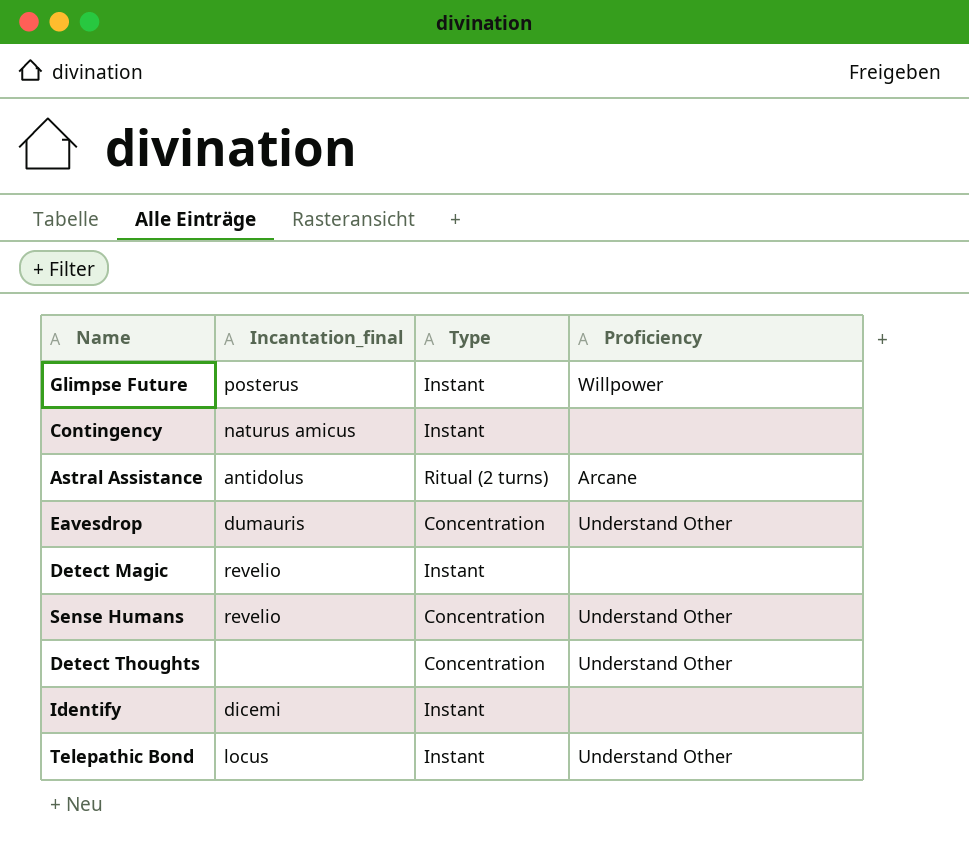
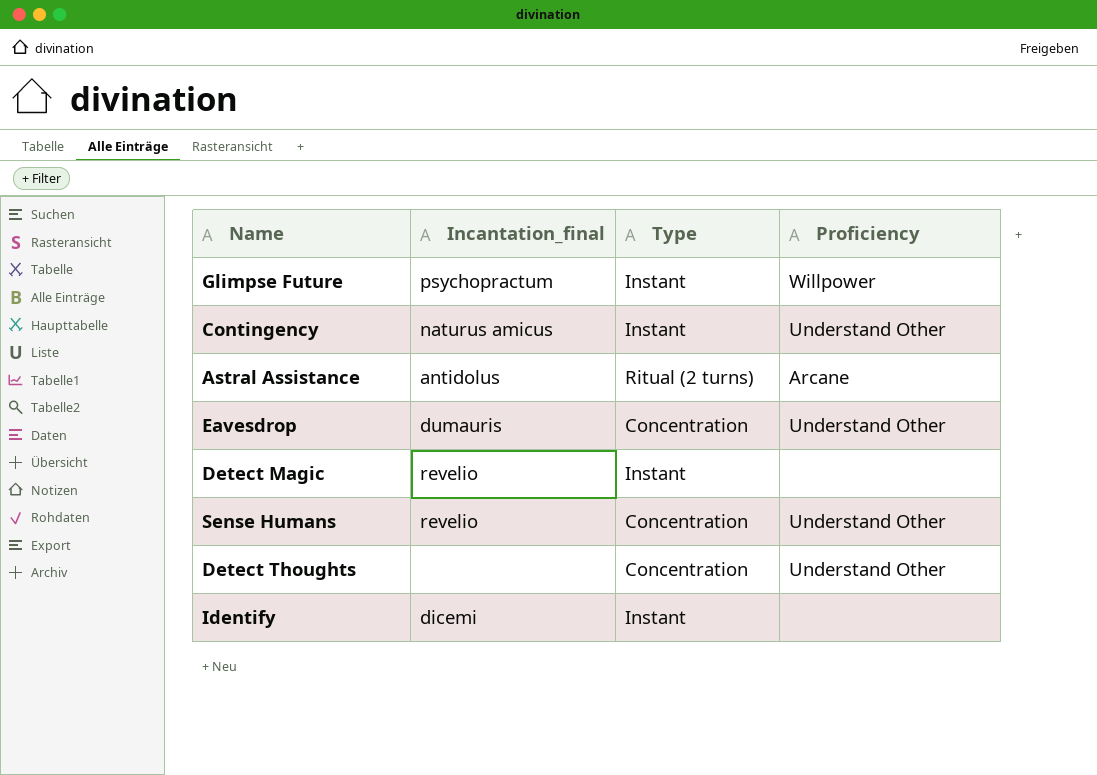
row Telepathic Bond: locus | Instant | Understand Other -> none
Glimpse Future | Incantation_final: posterus -> psychopractum
Contingency | Proficiency: none -> Understand Other

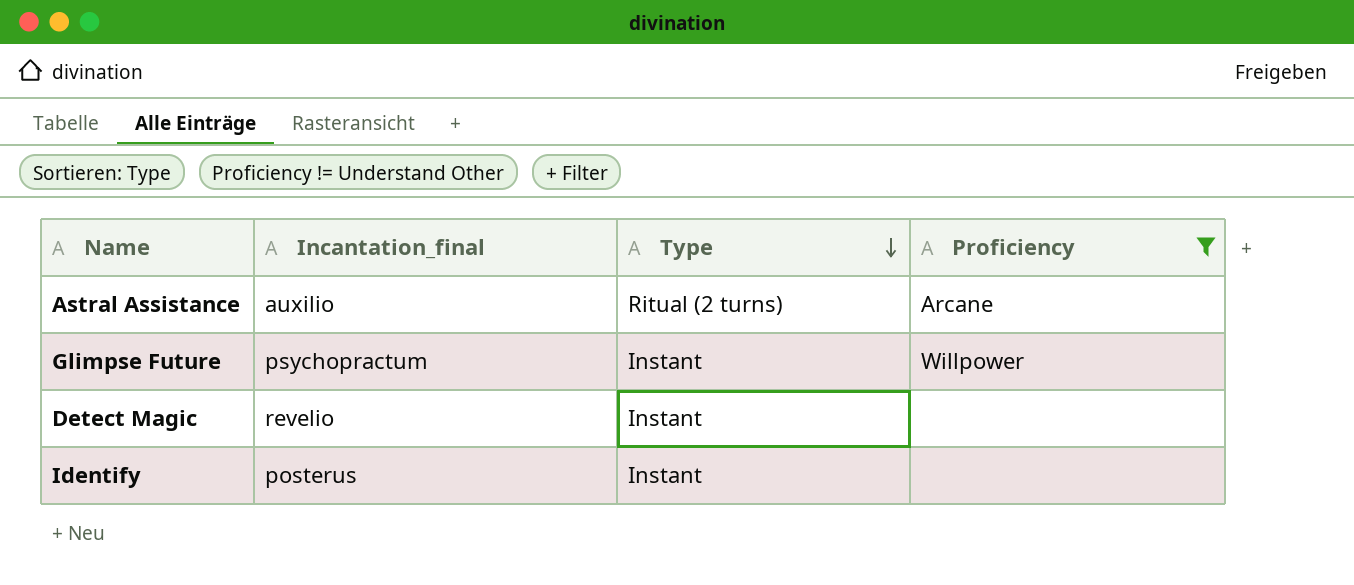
filter: none -> Proficiency != Understand Other
row order: none -> Type descending
Astral Assistance | Incantation_final: antidolus -> auxilio
Identify | Incantation_final: dicemi -> posterus

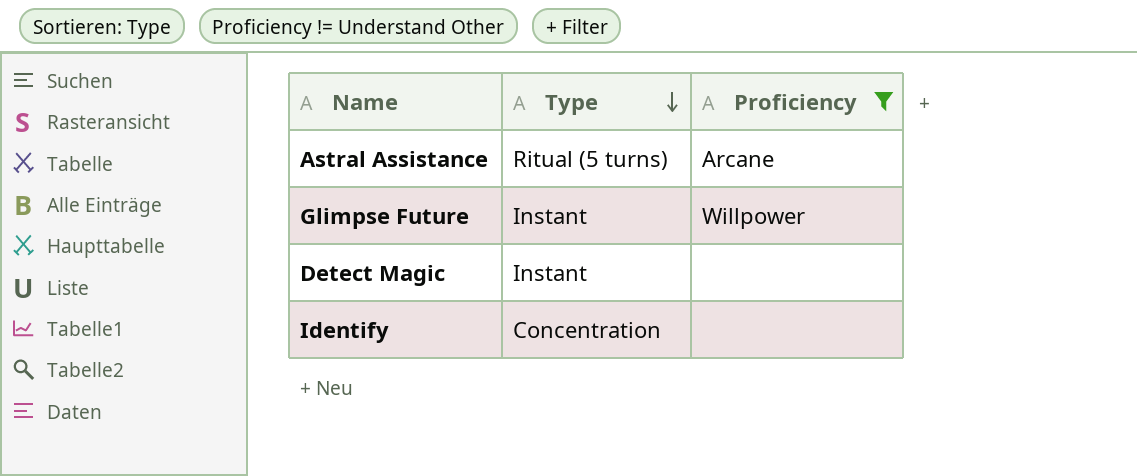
column Incantation_final | position: 2 -> none
Astral Assistance | Type: Ritual (2 turns) -> Ritual (5 turns)
Identify | Type: Instant -> Concentration

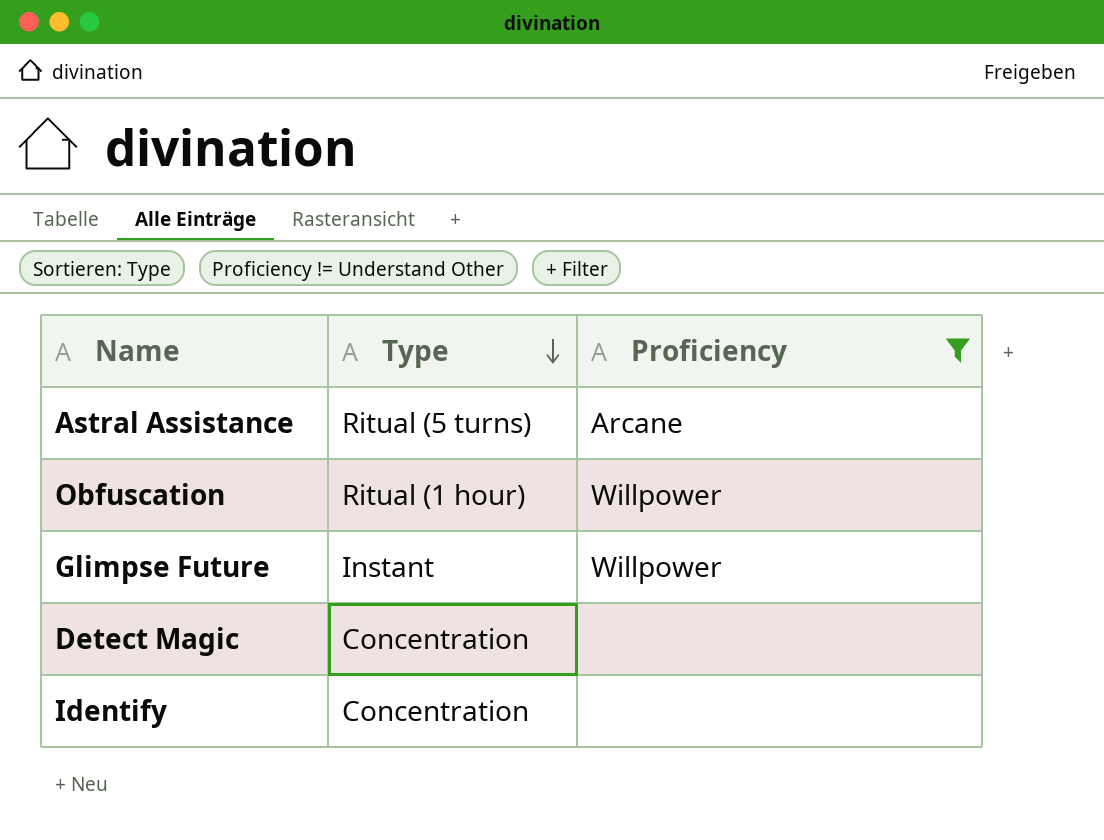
row Obfuscation: none -> Ritual (1 hour) | Willpower
Detect Magic | Type: Instant -> Concentration

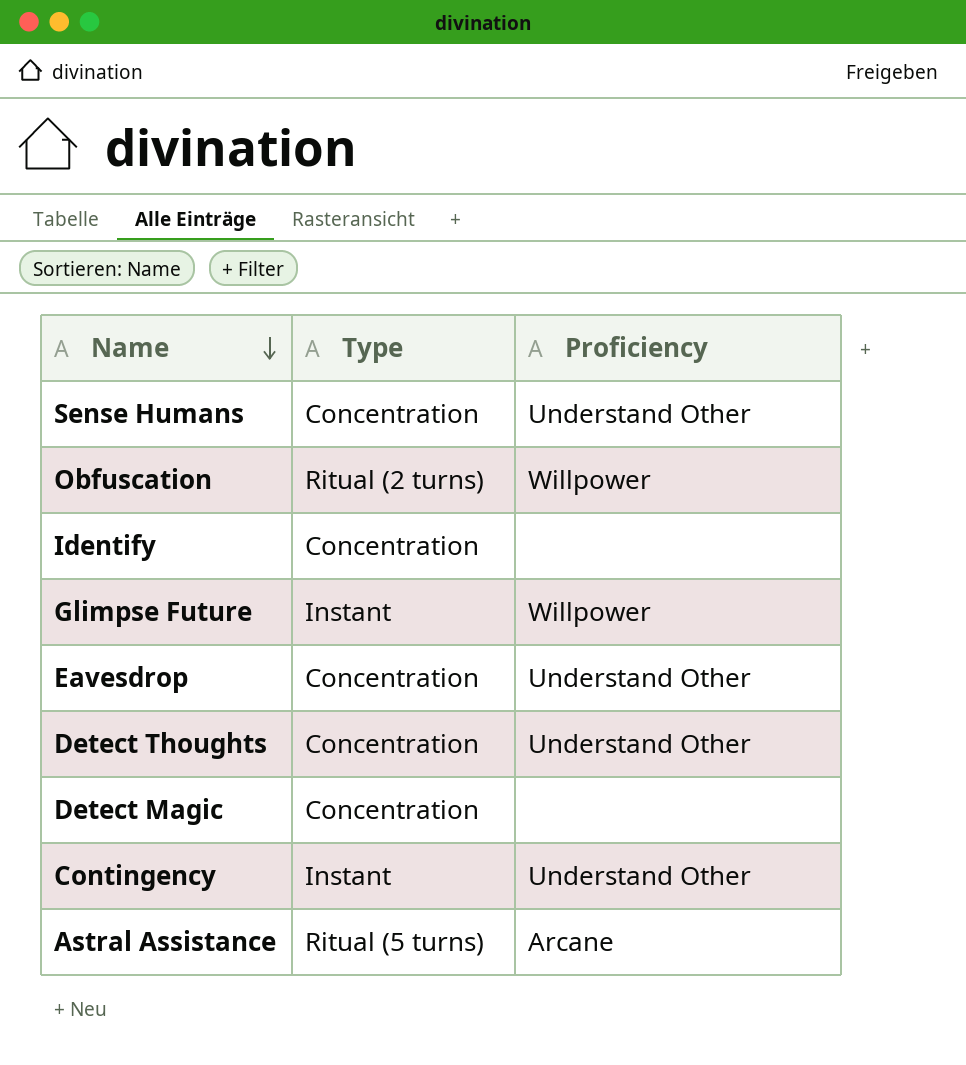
filter: Proficiency != Understand Other -> none
row order: Type descending -> Name descending
Obfuscation | Type: Ritual (1 hour) -> Ritual (2 turns)

